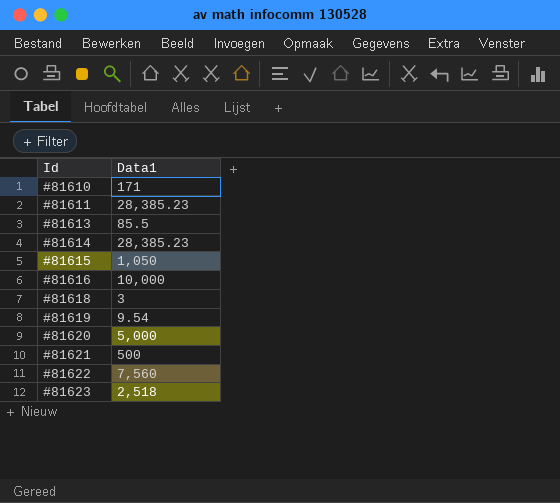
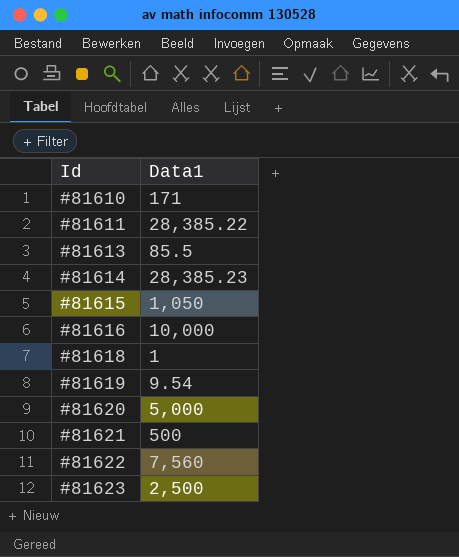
#81611 | Data1: 28,385.23 -> 28,385.22
#81618 | Data1: 3 -> 1
#81623 | Data1: 2,518 -> 2,500

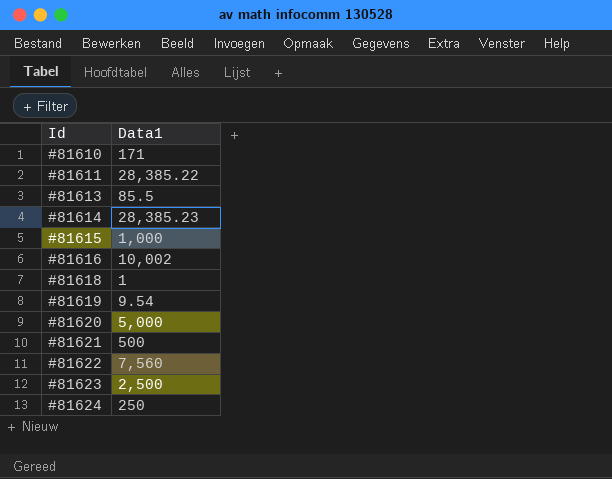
#81615 | Data1: 1,050 -> 1,000
#81616 | Data1: 10,000 -> 10,002
row #81624: none -> 250

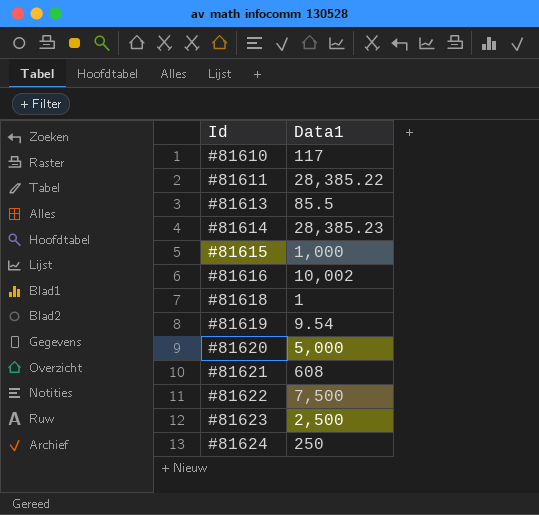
#81610 | Data1: 171 -> 117
#81621 | Data1: 500 -> 608
#81622 | Data1: 7,560 -> 7,500

